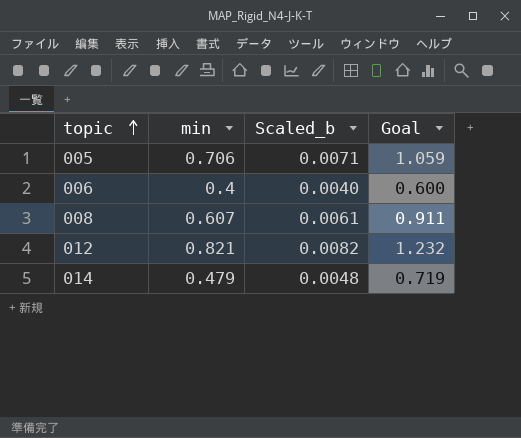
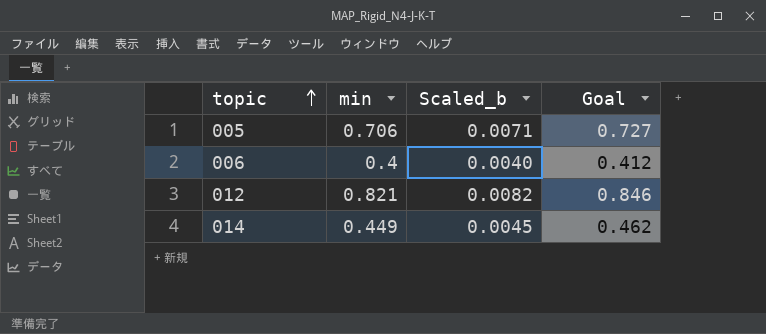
column Goal | formula: [min] * 1.5 -> [min] * 1.03
row 008: 0.607 | 0.0061 | 0.911 -> none
014 | min: 0.479 -> 0.449
014 | Scaled_b: 0.0048 -> 0.0045

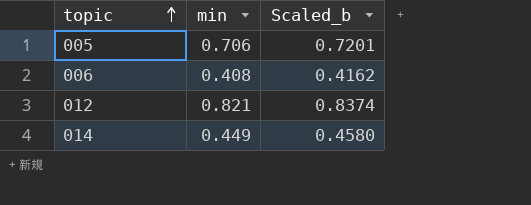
column Goal | formula: [min] * 1.03 -> none
column Scaled_b | formula: [min] * 0.01 -> [min] * 1.02
006 | min: 0.4 -> 0.408

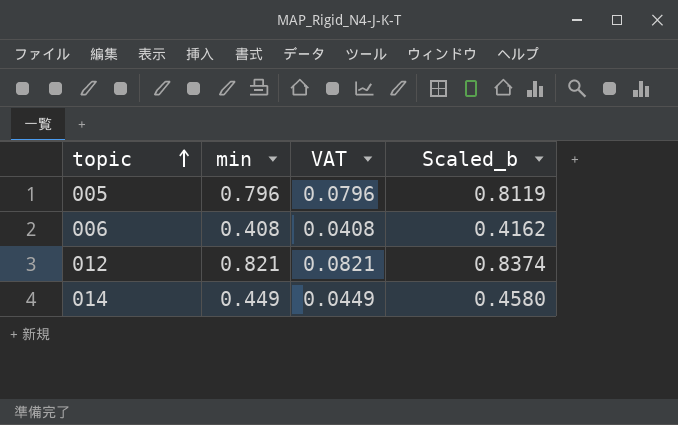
column VAT | formula: none -> [min] * 0.1
005 | min: 0.706 -> 0.796
005 | Scaled_b: 0.7201 -> 0.8119

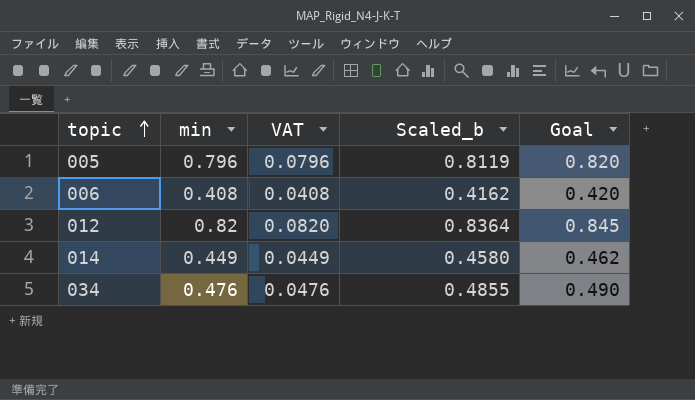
column Goal | formula: none -> [min] * 1.03
012 | min: 0.821 -> 0.82
012 | VAT: 0.0821 -> 0.0820
012 | Scaled_b: 0.8374 -> 0.8364
row 034: none -> 0.476 | 0.0476 | 0.4855 | 0.490

